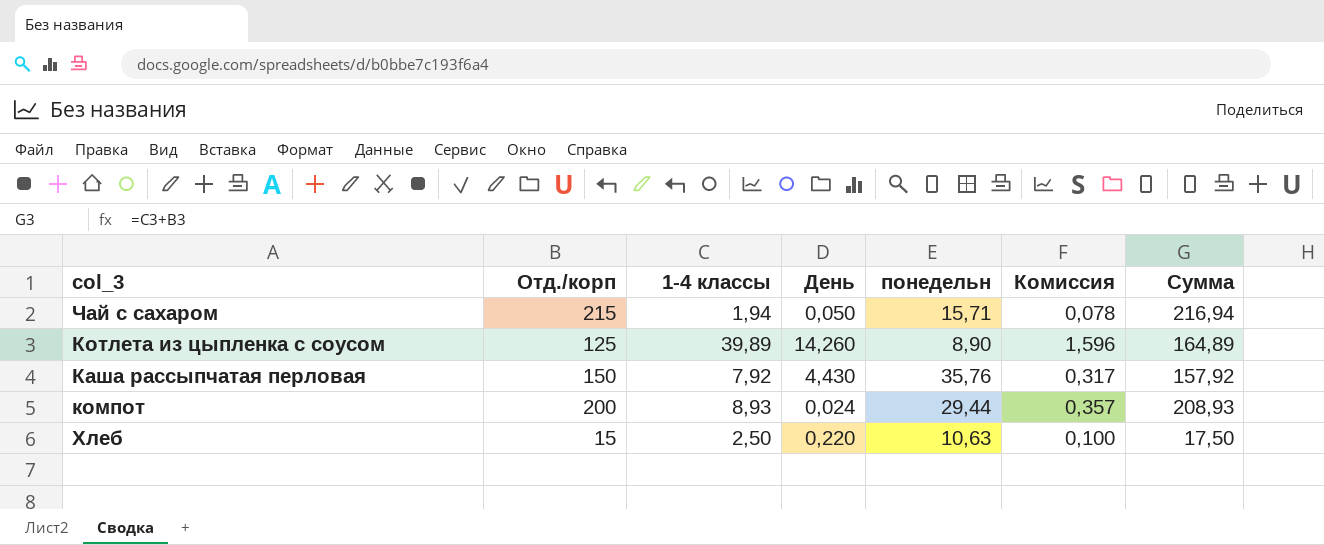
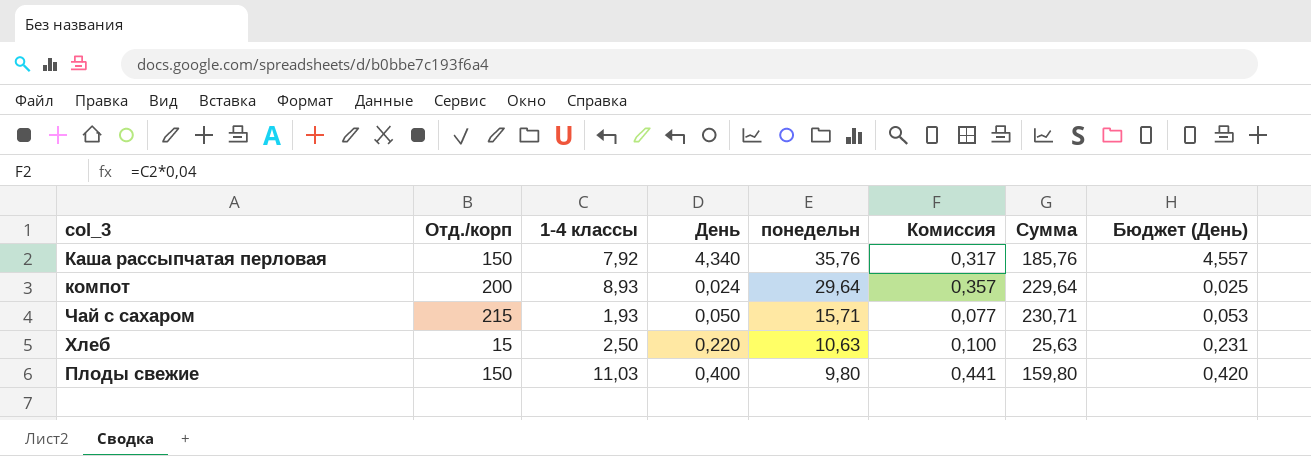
row order: none -> понедельн descending
column Сумма | formula: [Отд./корп] + [1-4 классы] -> [Отд./корп] + [понедельн]
column Бюджет (День) | formula: none -> [День] * 1,05
row Котлета из цыпленка с соусом: 125 | 39,89 | 14,260 | 8,90 | 1,596 | 164,89 -> none
Каша рассыпчатая перловая | День: 4,430 -> 4,340
компот | понедельн: 29,44 -> 29,64
Чай с сахаром | 1-4 классы: 1,94 -> 1,93
Чай с сахаром | Комиссия: 0,078 -> 0,077
row Плоды свежие: none -> 150 | 11,03 | 0,400 | 9,80 | 0,441 | 159,80 | 0,420

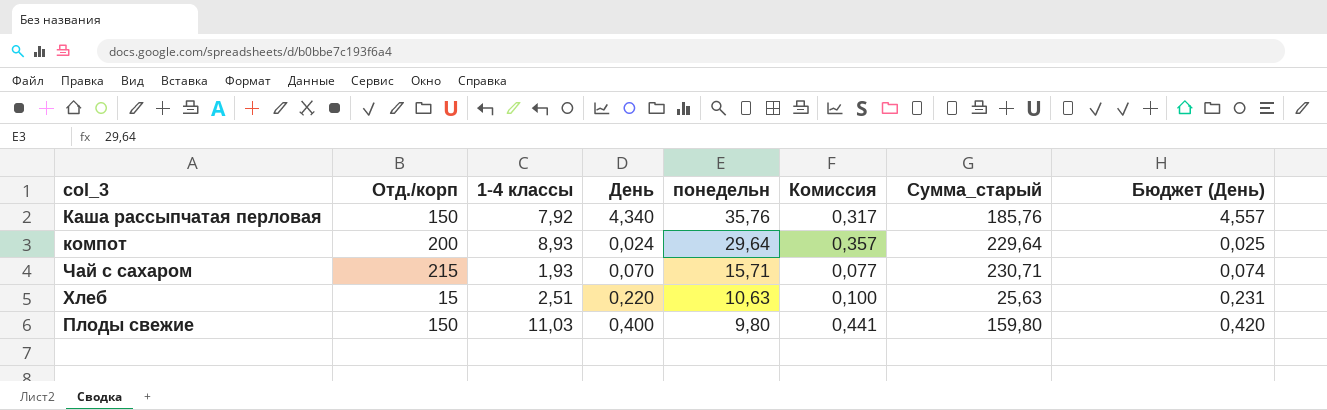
column name: Сумма -> Сумма_старый
Чай с сахаром | День: 0,050 -> 0,070
Чай с сахаром | Бюджет (День): 0,053 -> 0,074
Хлеб | 1-4 классы: 2,50 -> 2,51

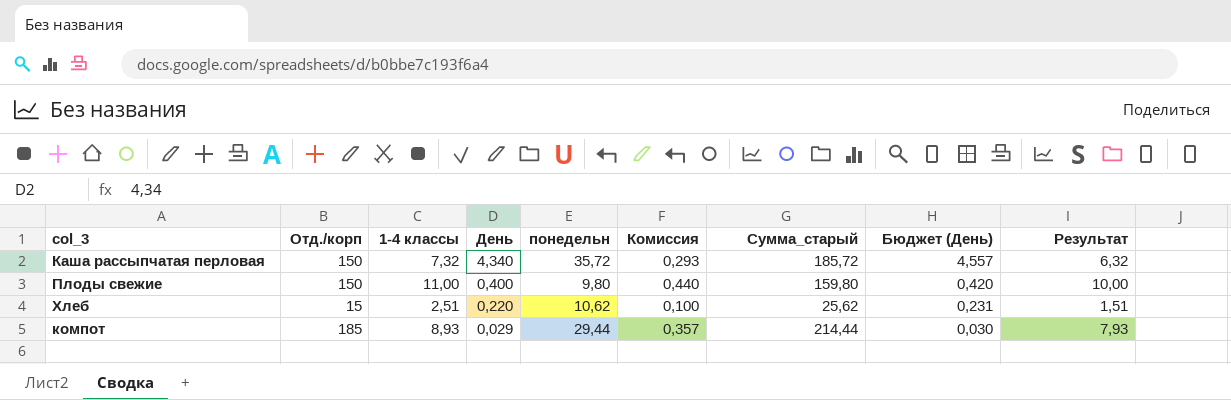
row order: понедельн descending -> День descending
column Результат | formula: none -> [1-4 классы] - 1
row Чай с сахаром: 215 | 1,93 | 0,070 | 15,71 | 0,077 | 230,71 | 0,074 -> none
Каша рассыпчатая перловая | 1-4 классы: 7,92 -> 7,32
Каша рассыпчатая перловая | понедельн: 35,76 -> 35,72
Каша рассыпчатая перловая | Комиссия: 0,317 -> 0,293
Каша рассыпчатая перловая | Сумма_старый: 185,76 -> 185,72
Плоды свежие | 1-4 классы: 11,03 -> 11,00
Плоды свежие | Комиссия: 0,441 -> 0,440
Хлеб | понедельн: 10,63 -> 10,62
Хлеб | Сумма_старый: 25,63 -> 25,62
компот | Отд./корп: 200 -> 185
компот | День: 0,024 -> 0,029
компот | понедельн: 29,64 -> 29,44
компот | Сумма_старый: 229,64 -> 214,44
компот | Бюджет (День): 0,025 -> 0,030

